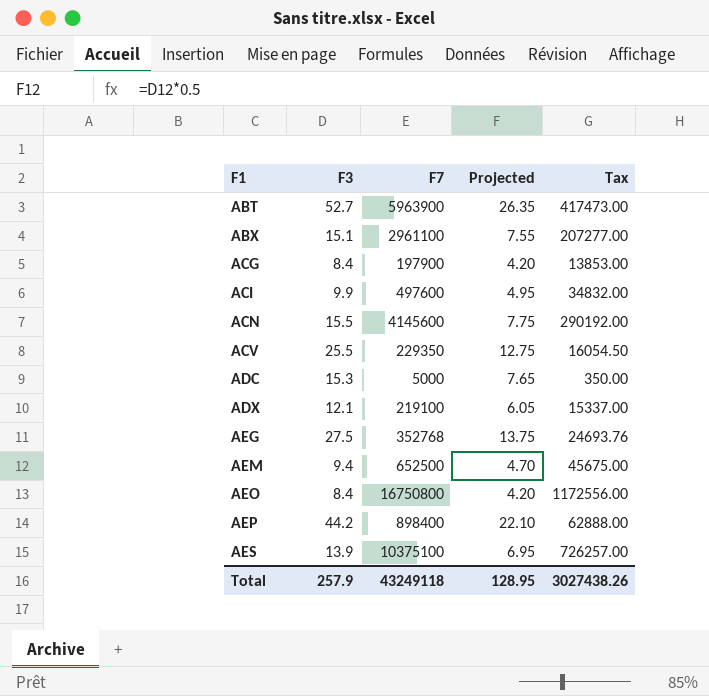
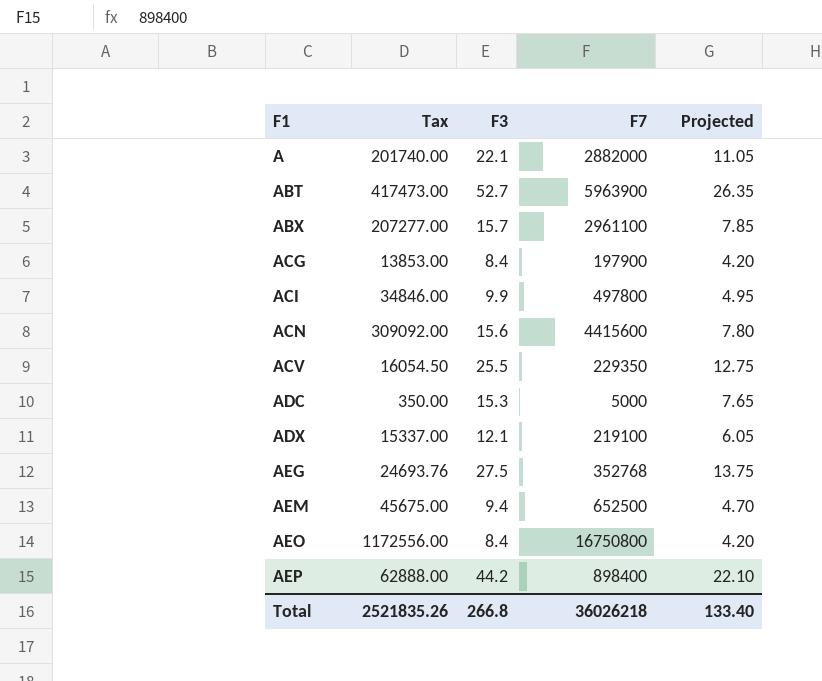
column Tax | position: 5 -> 2
row AES: 13.9 | 10375100 | 6.95 | 726257.00 -> none
row A: none -> 201740.00 | 22.1 | 2882000 | 11.05
ABX | F3: 15.1 -> 15.7
ABX | Projected: 7.55 -> 7.85
ACI | Tax: 34832.00 -> 34846.00
ACI | F7: 497600 -> 497800
ACN | Tax: 290192.00 -> 309092.00
ACN | F3: 15.5 -> 15.6
ACN | F7: 4145600 -> 4415600
ACN | Projected: 7.75 -> 7.80
Total | Tax: 3027438.26 -> 2521835.26
Total | F3: 257.9 -> 266.8
Total | F7: 43249118 -> 36026218
Total | Projected: 128.95 -> 133.40

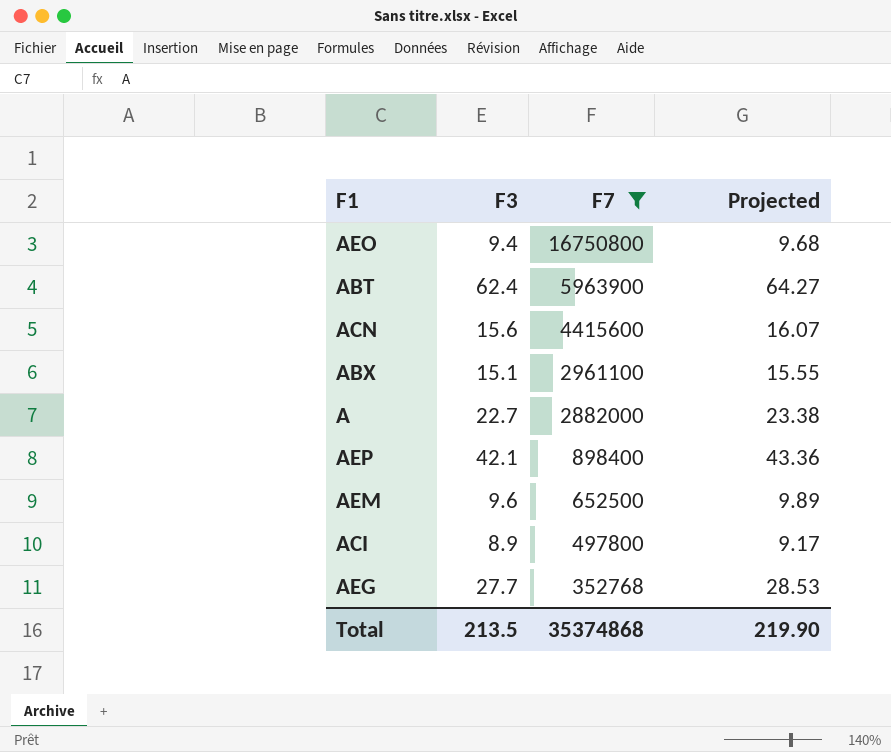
filter: none -> F7 >= 352768
row order: F1 ascending -> F7 descending
column Tax | formula: [F7] * 0.07 -> none
column Projected | formula: [F3] * 0.5 -> [F3] * 1.03
AEO | F3: 8.4 -> 9.4
ABT | F3: 52.7 -> 62.4
ABX | F3: 15.7 -> 15.1
A | F3: 22.1 -> 22.7
AEP | F3: 44.2 -> 42.1
AEM | F3: 9.4 -> 9.6
ACI | F3: 9.9 -> 8.9
AEG | F3: 27.5 -> 27.7
Total | F3: 266.8 -> 213.5
Total | F7: 36026218 -> 35374868
Total | Projected: 133.40 -> 219.90

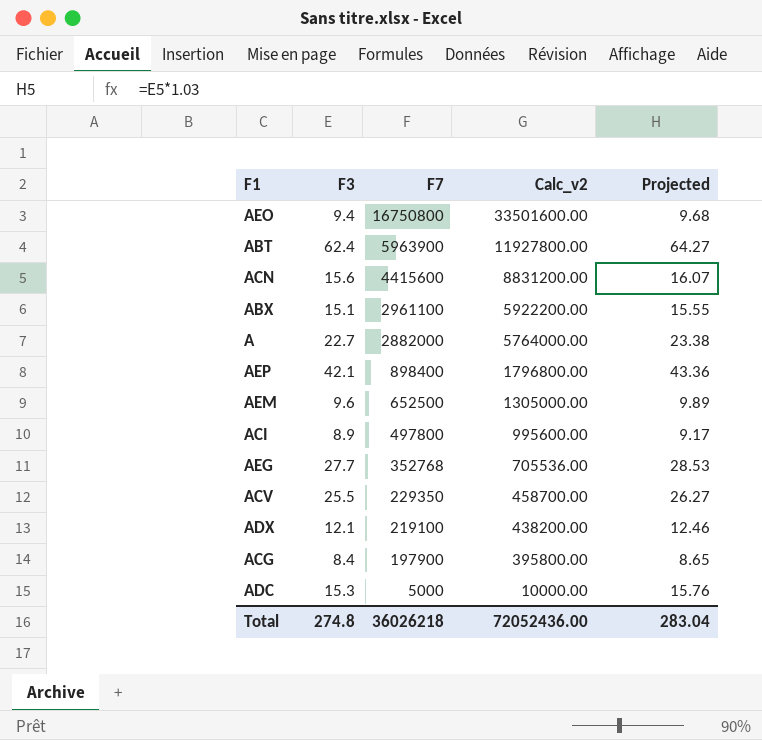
filter: F7 >= 352768 -> none
column Calc_v2 | formula: none -> [F7] * 2
Total | F3: 213.5 -> 274.8
Total | F7: 35374868 -> 36026218
Total | Projected: 219.90 -> 283.04

